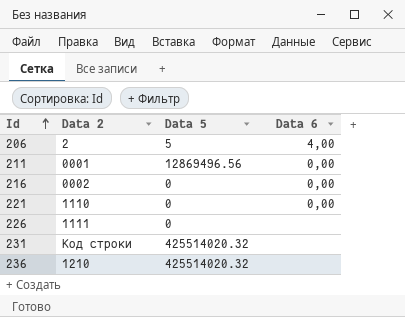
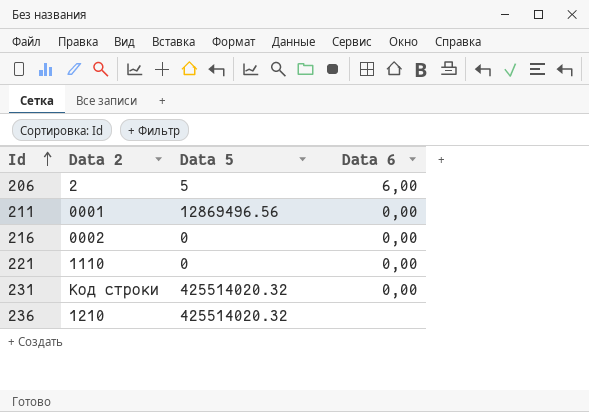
row 226: 1111 | 0 | none -> none
206 | Data 6: 4,00 -> 6,00
231 | Data 6: none -> 0,00

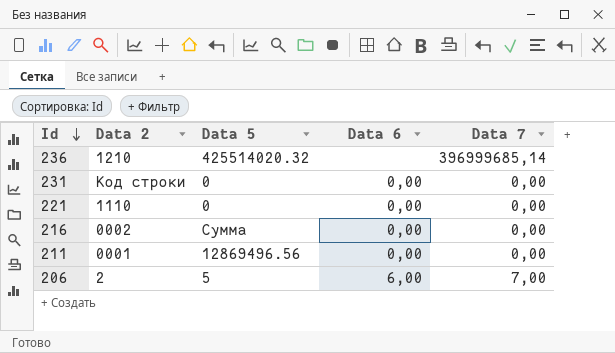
row order: Id ascending -> Id descending
column Data 7 | position: none -> 5
231 | Data 5: 425514020.32 -> 0
216 | Data 5: 0 -> Сумма

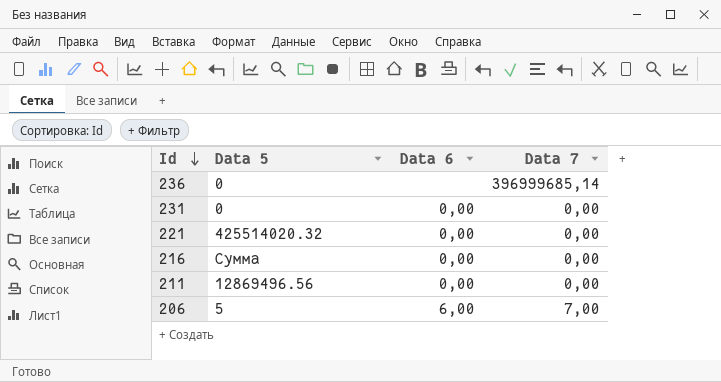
column Data 2 | position: 2 -> none
236 | Data 5: 425514020.32 -> 0
221 | Data 5: 0 -> 425514020.32

